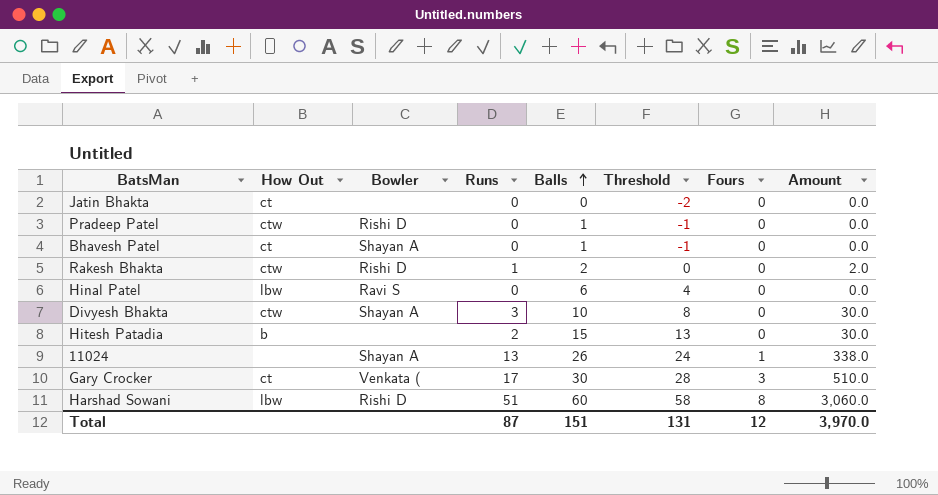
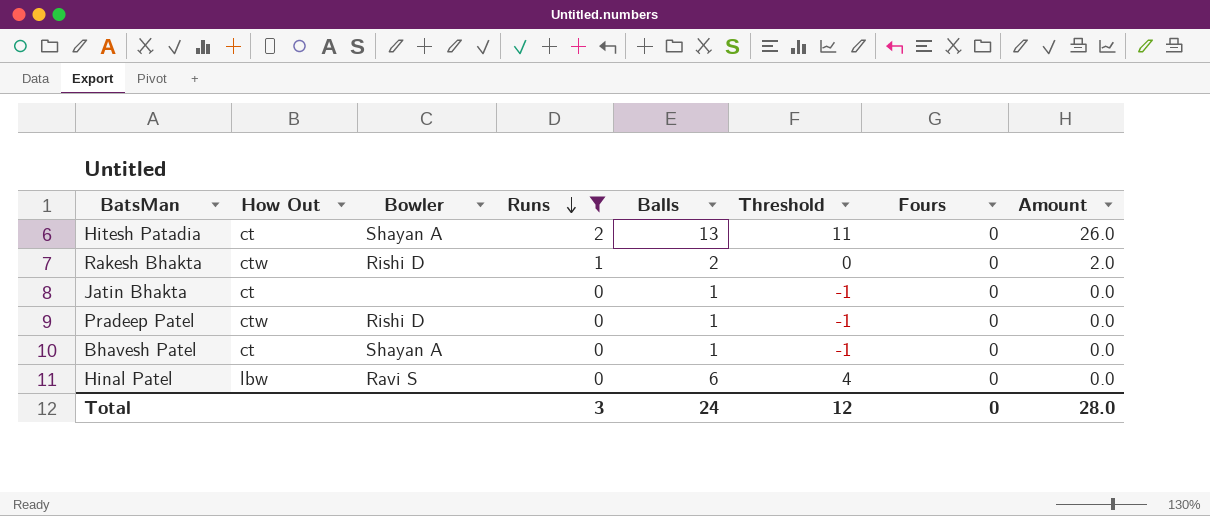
filter: none -> Runs <= 2
row order: Balls ascending -> Runs descending
Hitesh Patadia | How Out: b -> ct
Hitesh Patadia | Bowler: none -> Shayan A
Hitesh Patadia | Balls: 15 -> 13
Hitesh Patadia | Threshold: 13 -> 11
Hitesh Patadia | Amount: 30.0 -> 26.0
Jatin Bhakta | Balls: 0 -> 1
Jatin Bhakta | Threshold: -2 -> -1
Total | Runs: 87 -> 3
Total | Balls: 151 -> 24
Total | Threshold: 131 -> 12
Total | Fours: 12 -> 0
Total | Amount: 3,970.0 -> 28.0

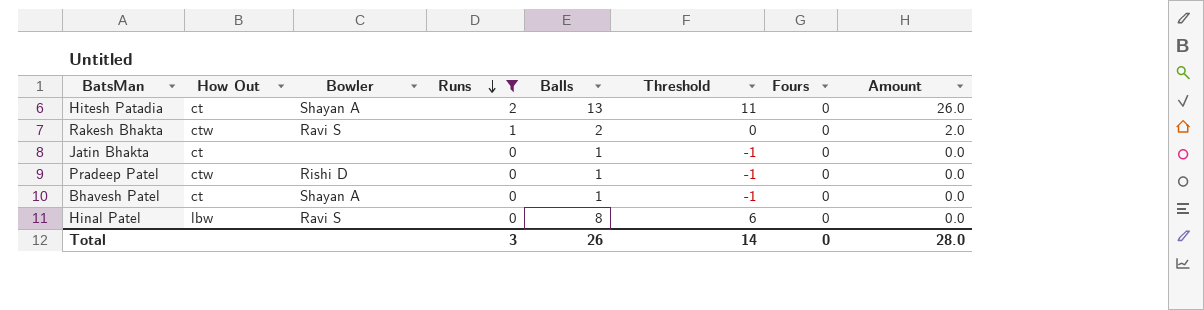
Rakesh Bhakta | Bowler: Rishi D -> Ravi S
Hinal Patel | Balls: 6 -> 8
Hinal Patel | Threshold: 4 -> 6
Total | Balls: 24 -> 26
Total | Threshold: 12 -> 14

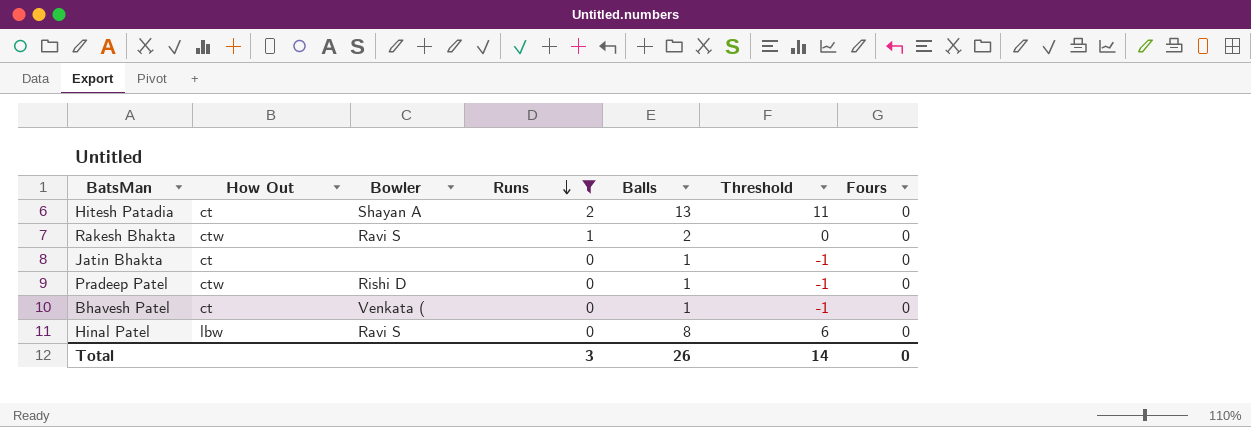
column Amount | formula: [Runs] * [Balls] -> none
Bhavesh Patel | Bowler: Shayan A -> Venkata (

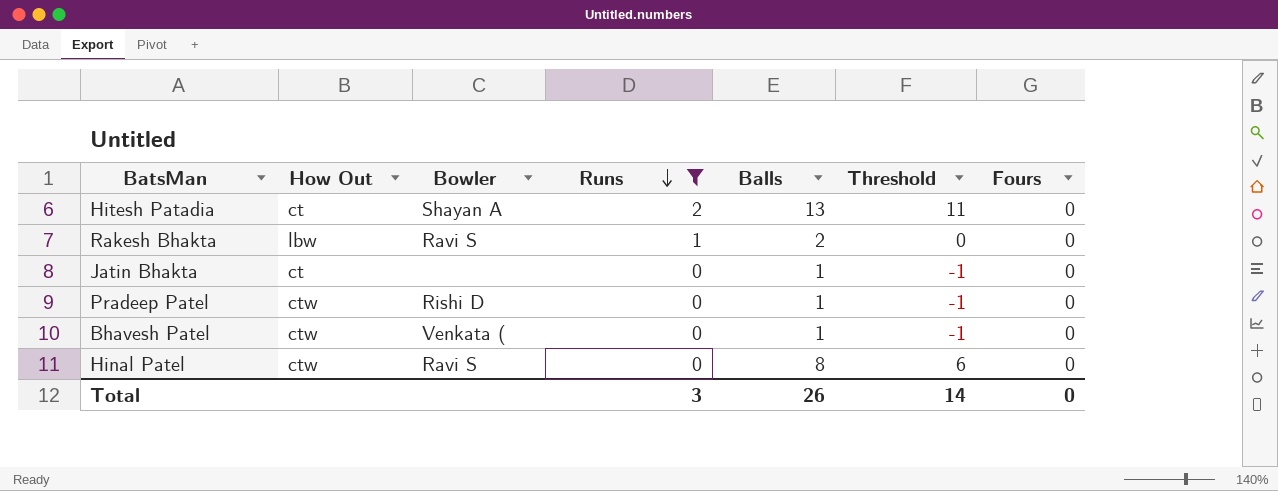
Rakesh Bhakta | How Out: ctw -> lbw
Bhavesh Patel | How Out: ct -> ctw
Hinal Patel | How Out: lbw -> ctw

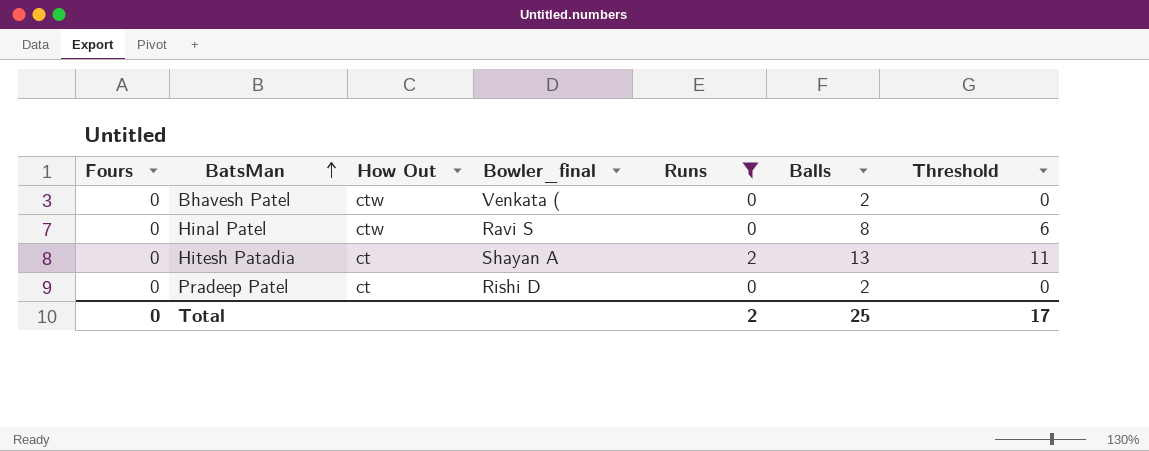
row order: Runs descending -> BatsMan ascending
column Fours | position: 7 -> 1
column name: Bowler -> Bowler_final
row Rakesh Bhakta: lbw | Ravi S | 1 | 2 | 0 | 0 -> none
row Jatin Bhakta: ct | none | 0 | 1 | -1 | 0 -> none
Bhavesh Patel | Balls: 1 -> 2
Bhavesh Patel | Threshold: -1 -> 0
Pradeep Patel | How Out: ctw -> ct
Pradeep Patel | Balls: 1 -> 2
Pradeep Patel | Threshold: -1 -> 0
Total | Runs: 3 -> 2
Total | Balls: 26 -> 25
Total | Threshold: 14 -> 17

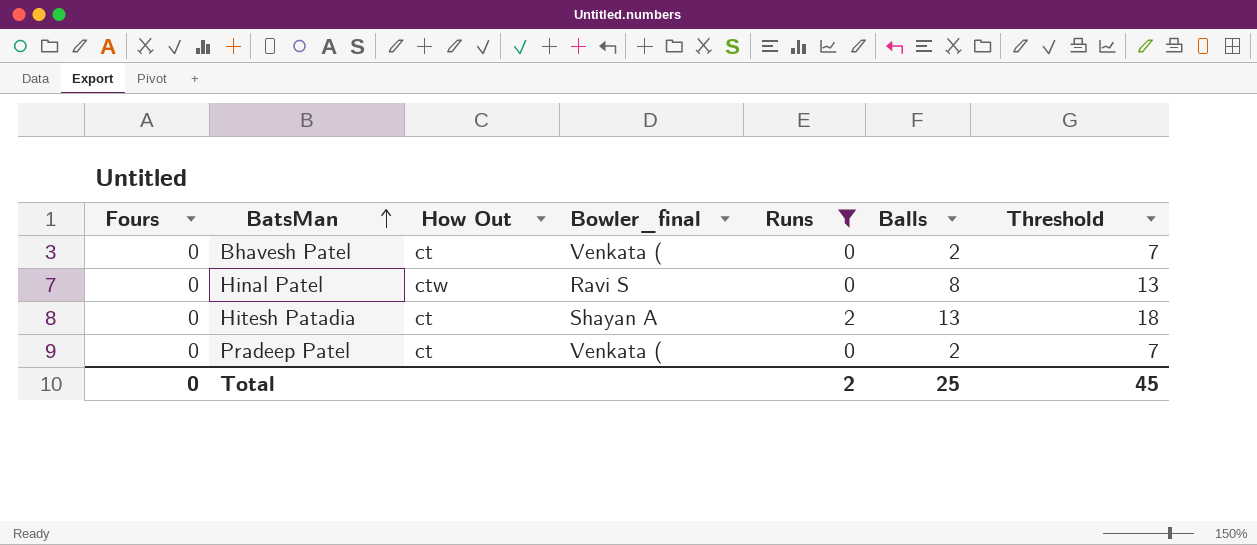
column Threshold | formula: [Balls] - 2 -> [Balls] + 5
Bhavesh Patel | How Out: ctw -> ct
Pradeep Patel | Bowler_final: Rishi D -> Venkata (
Total | Threshold: 17 -> 45

